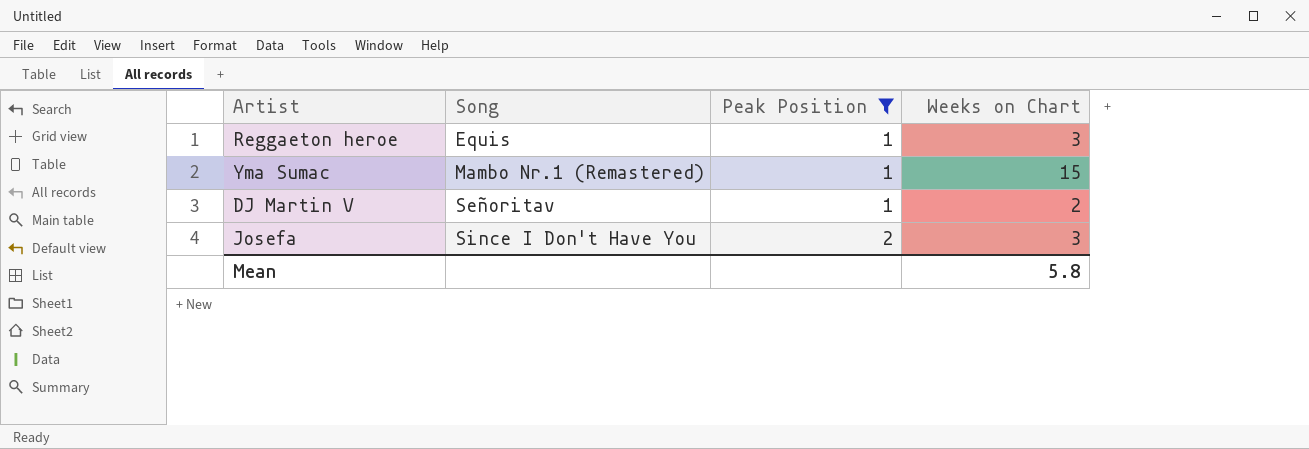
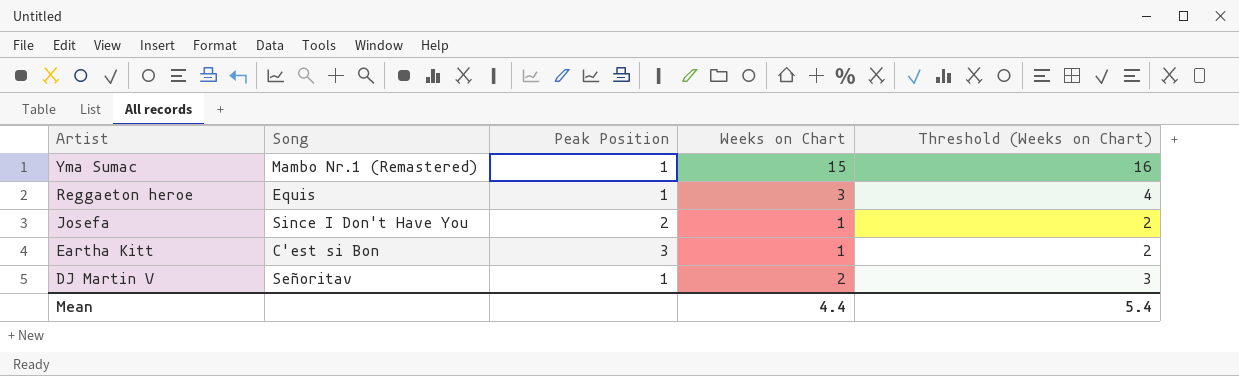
filter: Peak Position != 3 -> none
row order: Song ascending -> Artist descending
column Threshold (Weeks on Chart) | formula: none -> [Weeks on Chart] + 1
Josefa | Weeks on Chart: 3 -> 1
Mean | Weeks on Chart: 5.8 -> 4.4

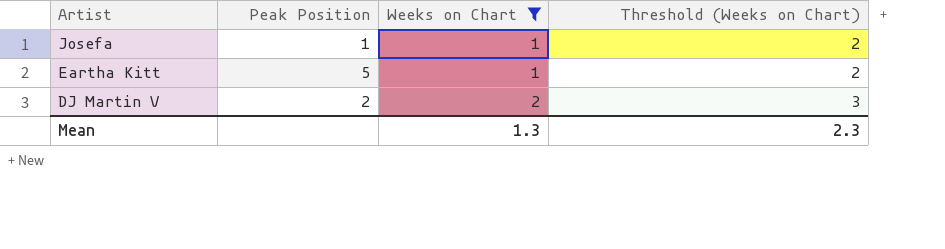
filter: none -> Weeks on Chart <= 2
column Song | position: 2 -> none
Josefa | Peak Position: 2 -> 1
Eartha Kitt | Peak Position: 3 -> 5
DJ Martin V | Peak Position: 1 -> 2
Mean | Weeks on Chart: 4.4 -> 1.3
Mean | Threshold (Weeks on Chart): 5.4 -> 2.3

